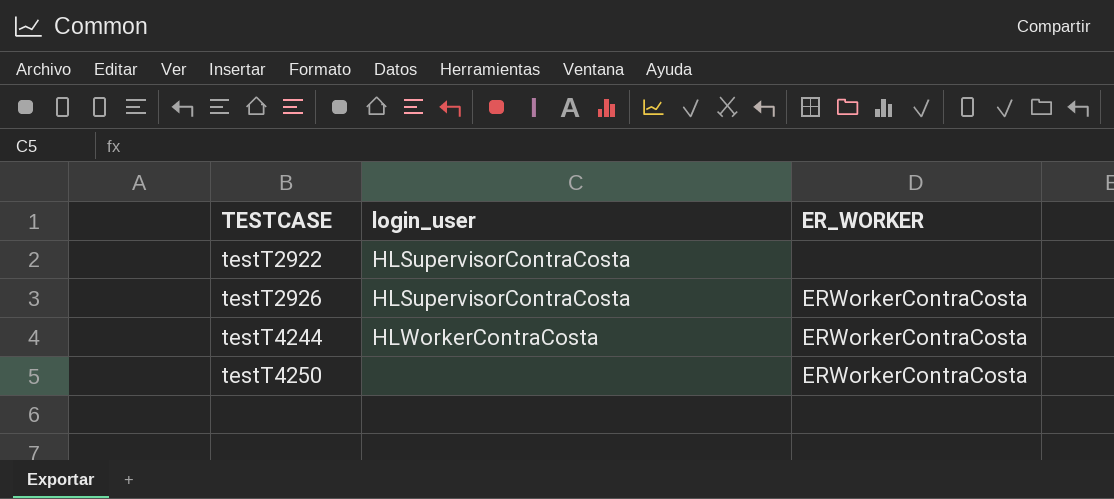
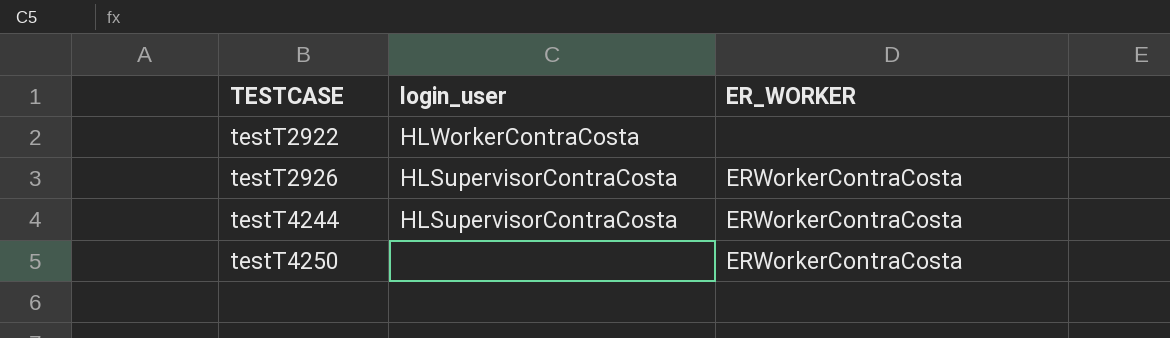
testT2922 | login_user: HLSupervisorContraCosta -> HLWorkerContraCosta
testT4244 | login_user: HLWorkerContraCosta -> HLSupervisorContraCosta

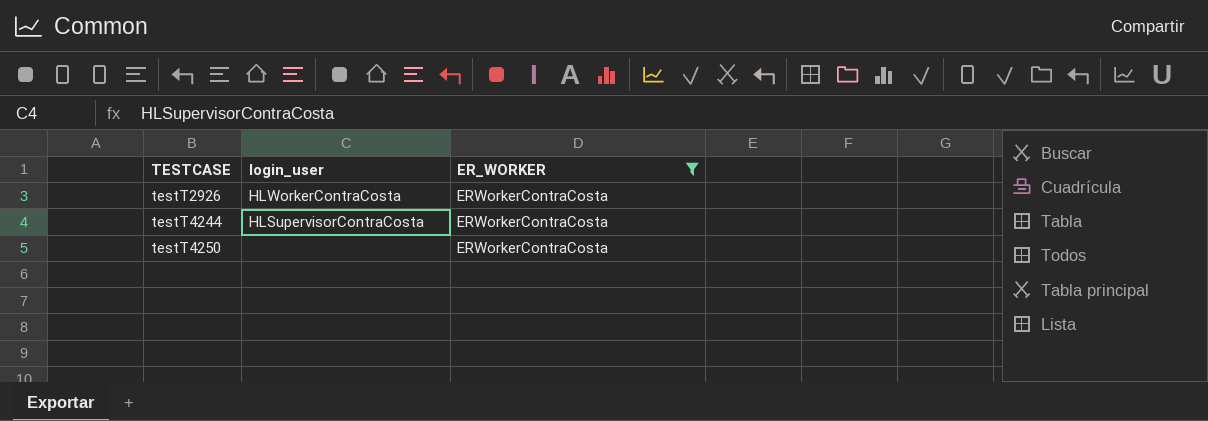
filter: none -> ER_WORKER = ERWorkerContraCosta
testT2926 | login_user: HLSupervisorContraCosta -> HLWorkerContraCosta

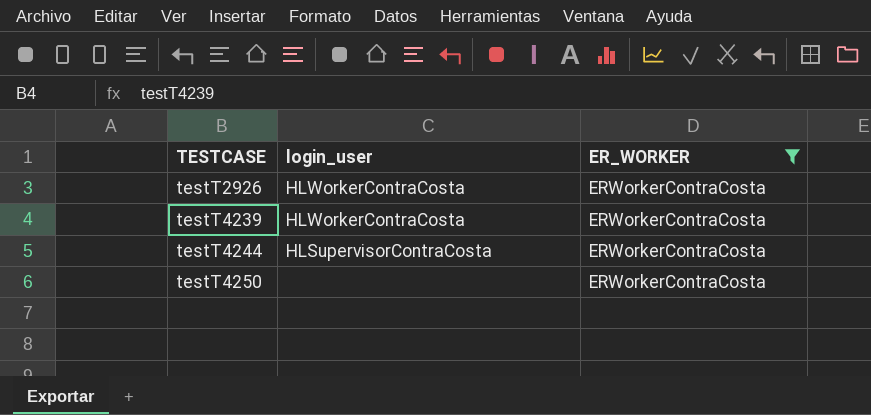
row testT4239: none -> HLWorkerContraCosta | ERWorkerContraCosta

